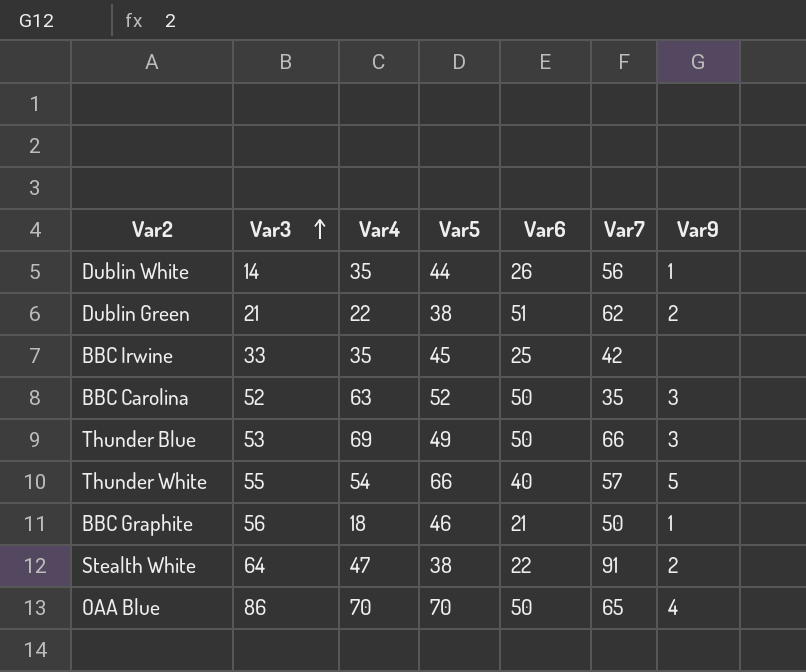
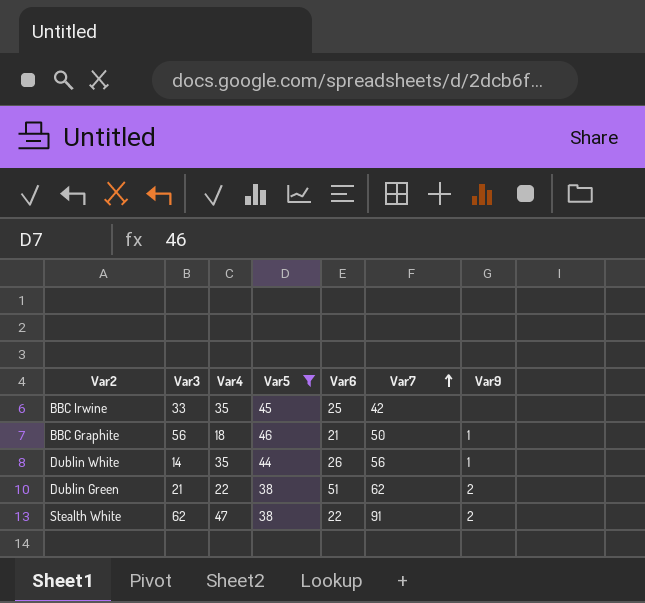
filter: none -> Var5 <= 46
row order: Var3 ascending -> Var7 ascending
Stealth White | Var3: 64 -> 62

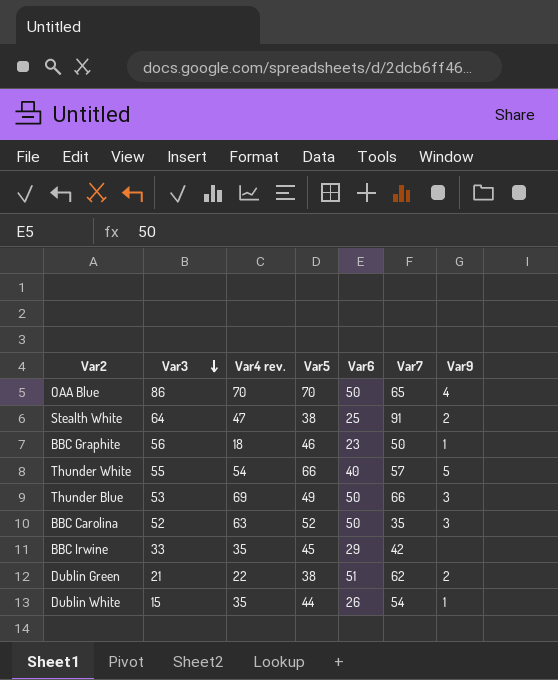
filter: Var5 <= 46 -> none
row order: Var7 ascending -> Var3 descending
column name: Var4 -> Var4 rev.
Stealth White | Var3: 62 -> 64
Stealth White | Var6: 22 -> 25
BBC Graphite | Var6: 21 -> 23
BBC Irwine | Var6: 25 -> 29
Dublin White | Var3: 14 -> 15
Dublin White | Var7: 56 -> 54

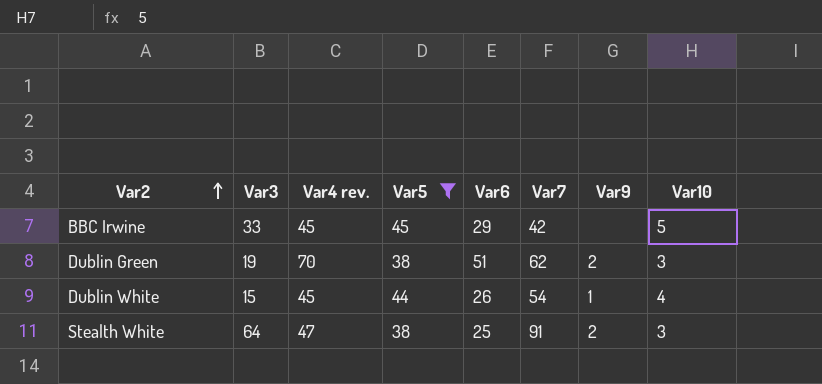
filter: none -> Var5 <= 45
row order: Var3 descending -> Var2 ascending
column Var10 | position: none -> 8
BBC Irwine | Var4 rev.: 35 -> 45
Dublin Green | Var3: 21 -> 19
Dublin Green | Var4 rev.: 22 -> 70
Dublin White | Var4 rev.: 35 -> 45

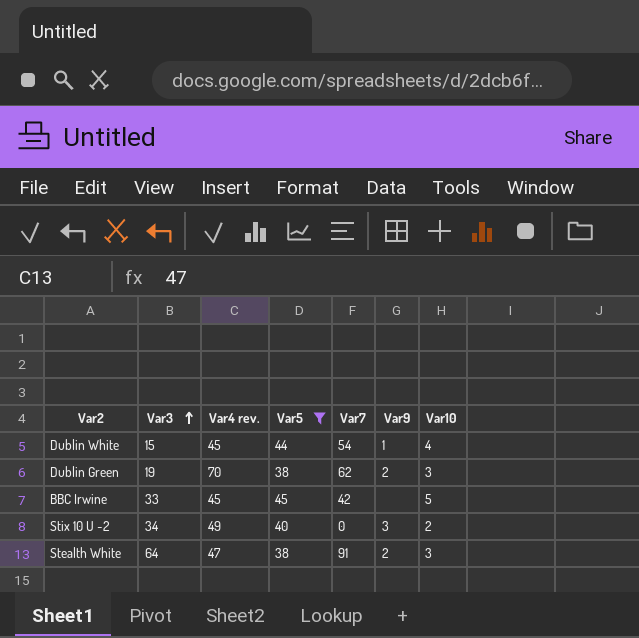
row order: Var2 ascending -> Var3 ascending
column Var6 | position: 5 -> none
row Stix 10 U -2: none -> 34 | 49 | 40 | 0 | 3 | 2

